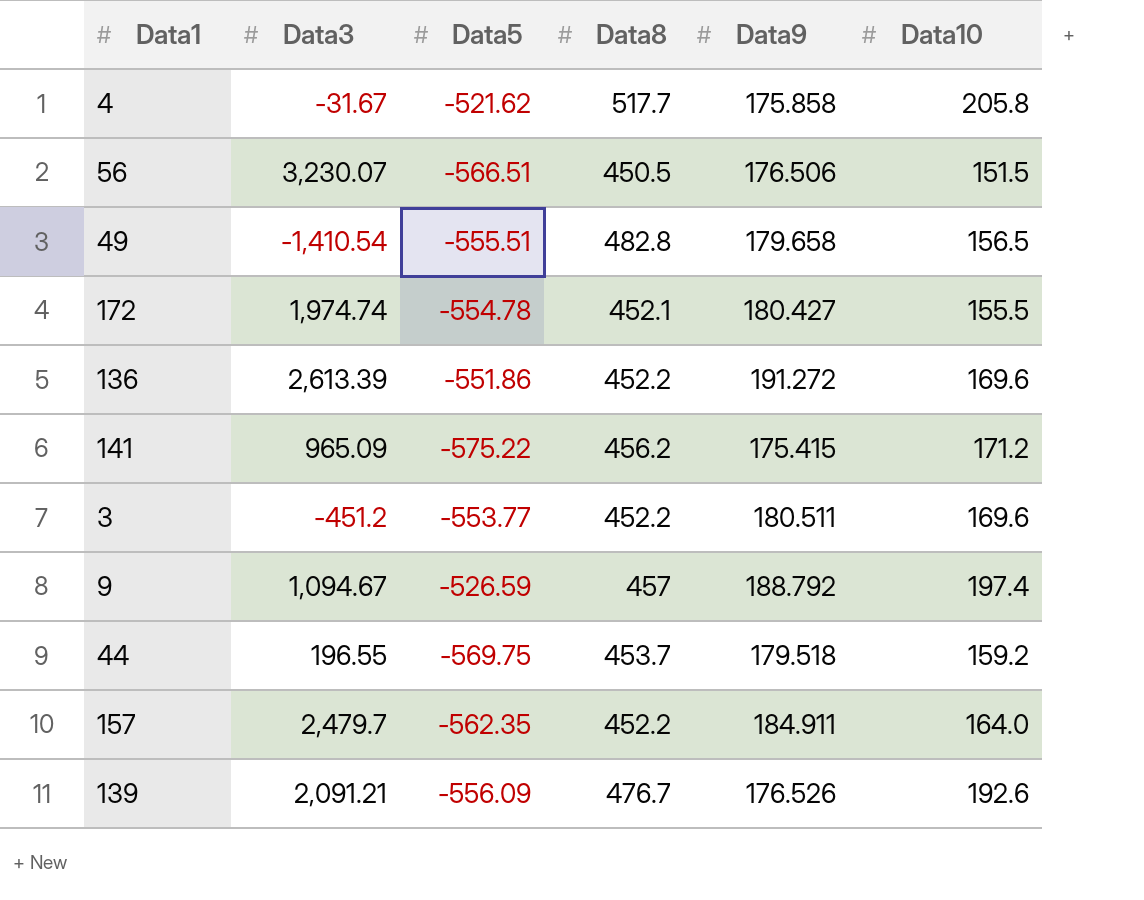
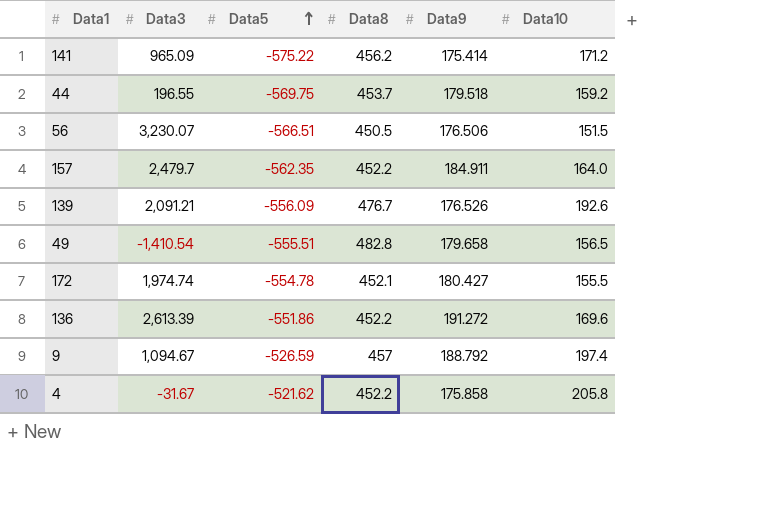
row order: none -> Data5 ascending
row 3: -451.2 | -553.77 | 452.2 | 180.511 | 169.6 -> none
141 | Data9: 175.415 -> 175.414
4 | Data8: 517.7 -> 452.2

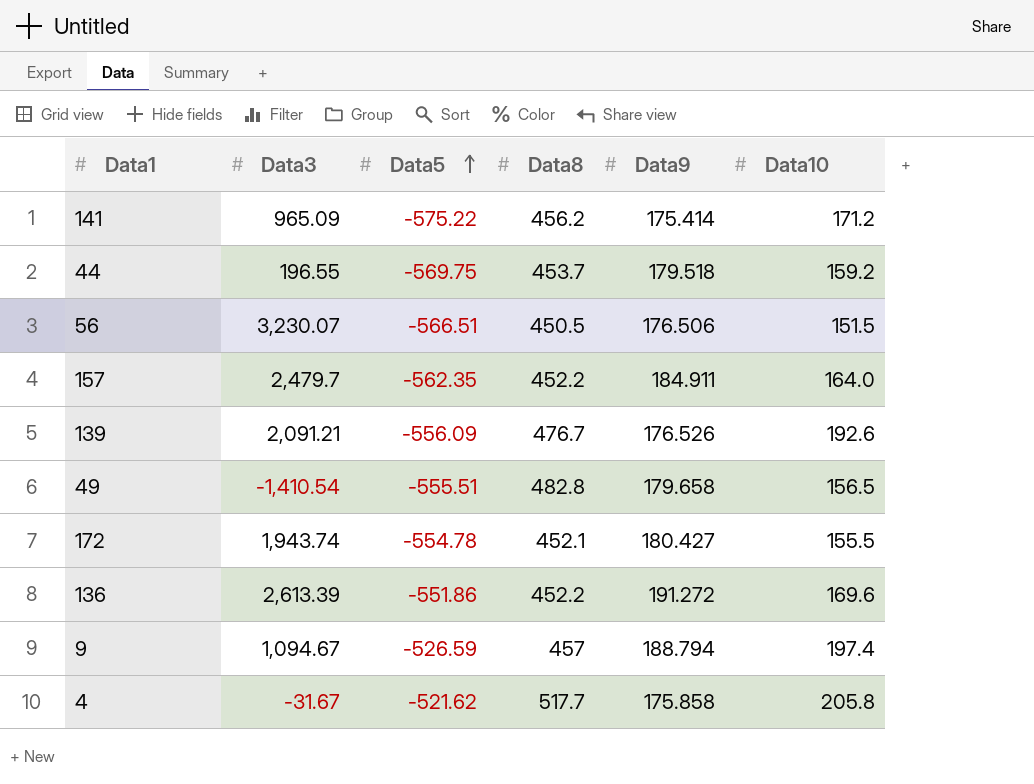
172 | Data3: 1,974.74 -> 1,943.74
9 | Data9: 188.792 -> 188.794
4 | Data8: 452.2 -> 517.7

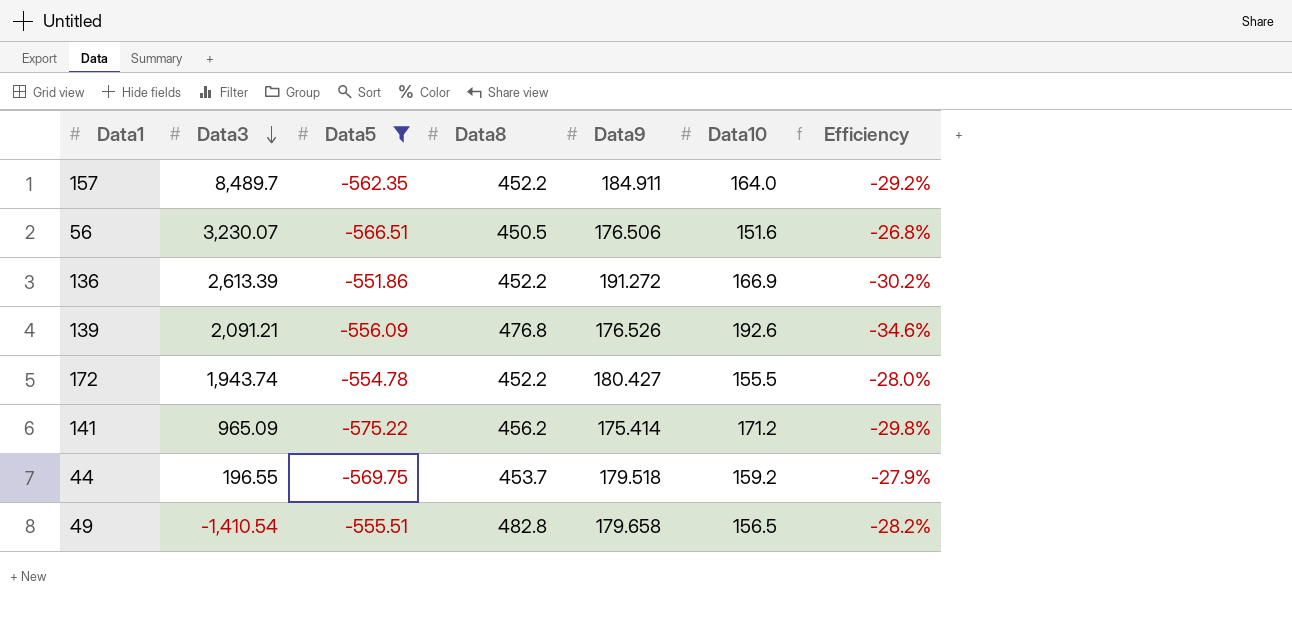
filter: none -> Data5 <= -551.86
row order: Data5 ascending -> Data3 descending
column Efficiency | formula: none -> [Data10] / [Data5]
157 | Data3: 2,479.7 -> 8,489.7
56 | Data10: 151.5 -> 151.6
136 | Data10: 169.6 -> 166.9
139 | Data8: 476.7 -> 476.8
172 | Data8: 452.1 -> 452.2

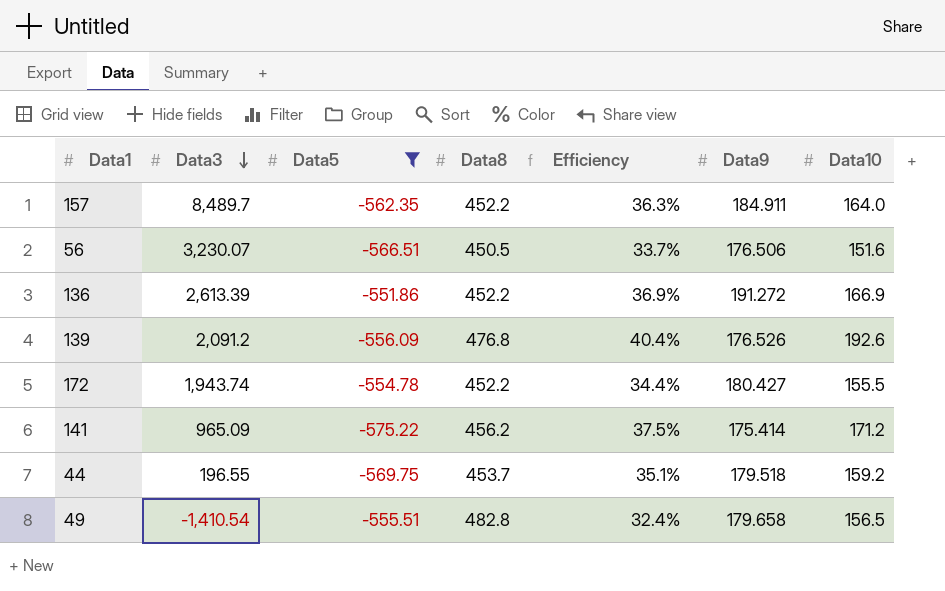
column Efficiency | formula: [Data10] / [Data5] -> [Data10] / [Data8]
column Efficiency | position: 7 -> 5
139 | Data3: 2,091.21 -> 2,091.2

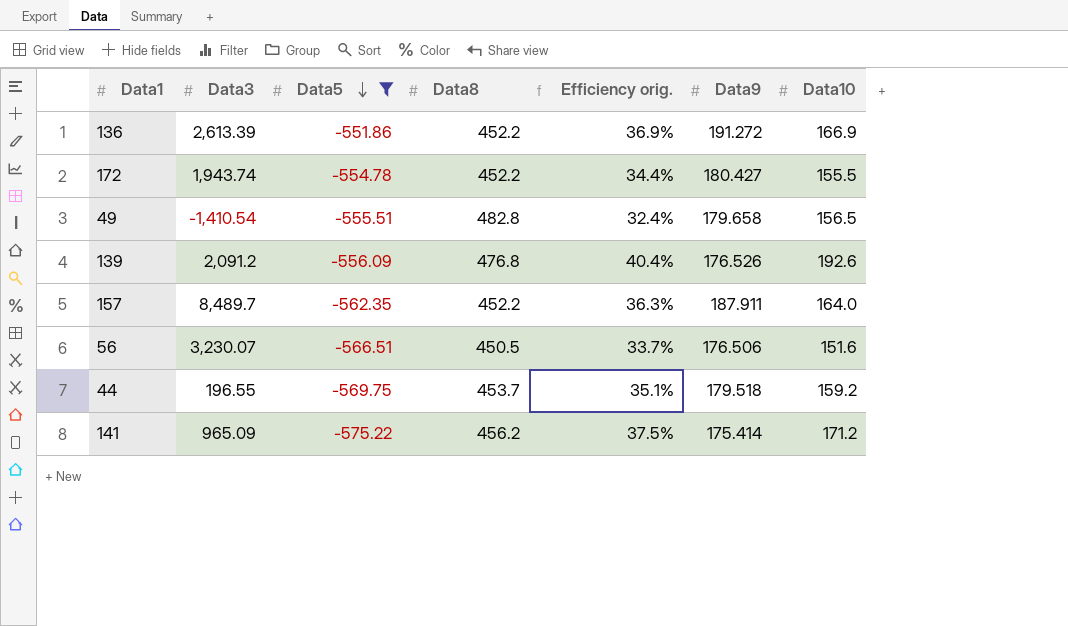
row order: Data3 descending -> Data5 descending
column name: Efficiency -> Efficiency orig.
157 | Data9: 184.911 -> 187.911

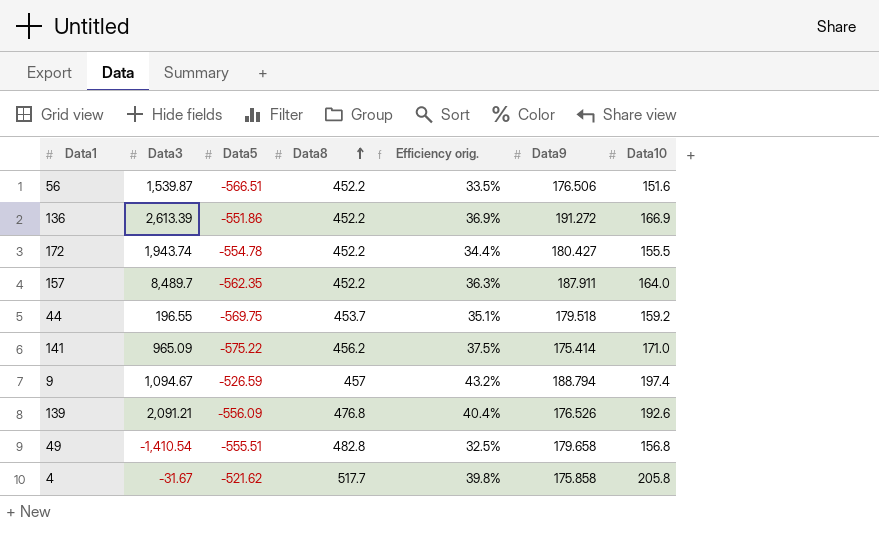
filter: Data5 <= -551.86 -> none
row order: Data5 descending -> Data8 ascending
56 | Data3: 3,230.07 -> 1,539.87
56 | Data8: 450.5 -> 452.2
56 | Efficiency orig.: 33.7% -> 33.5%
141 | Data10: 171.2 -> 171.0
139 | Data3: 2,091.2 -> 2,091.21
49 | Efficiency orig.: 32.4% -> 32.5%
49 | Data10: 156.5 -> 156.8

